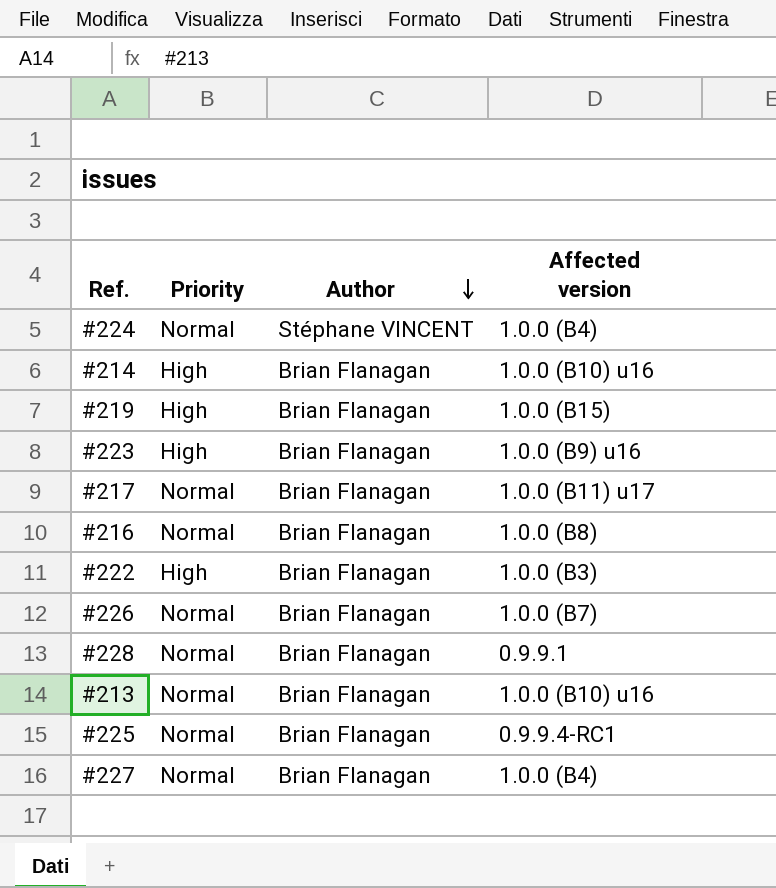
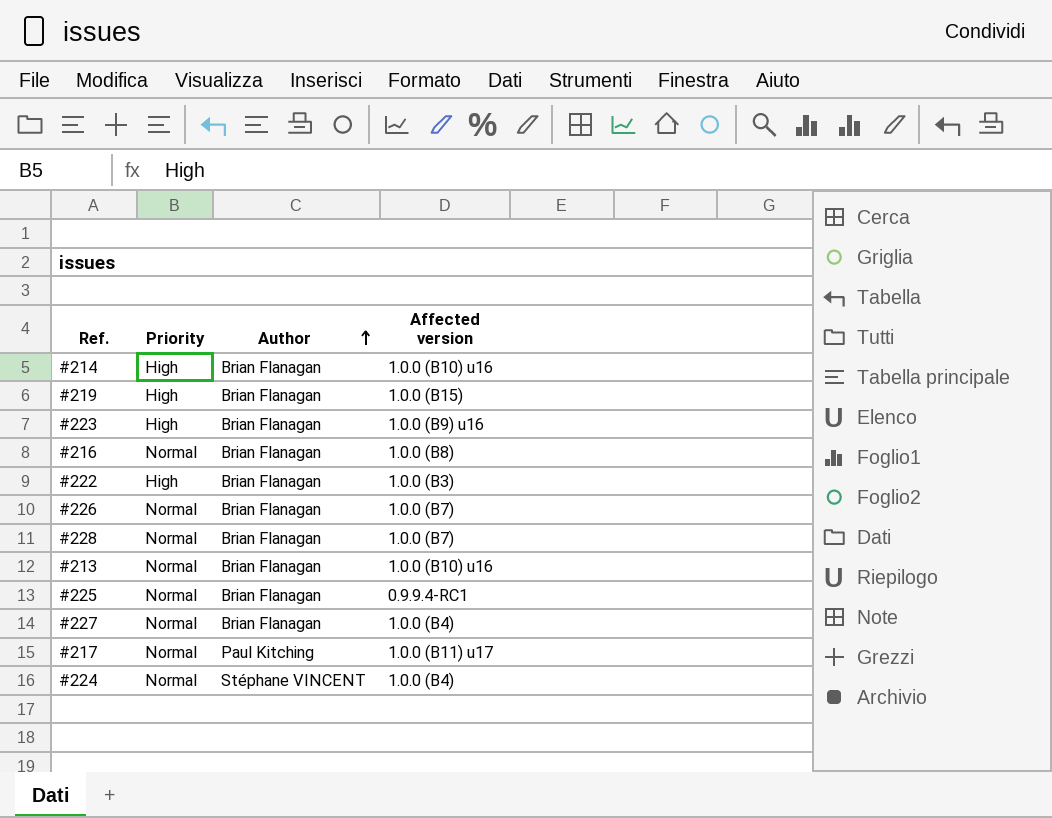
row order: Author descending -> Author ascending
#228 | Affected version: 0.9.9.1 -> 1.0.0 (B7)
#217 | Author: Brian Flanagan -> Paul Kitching

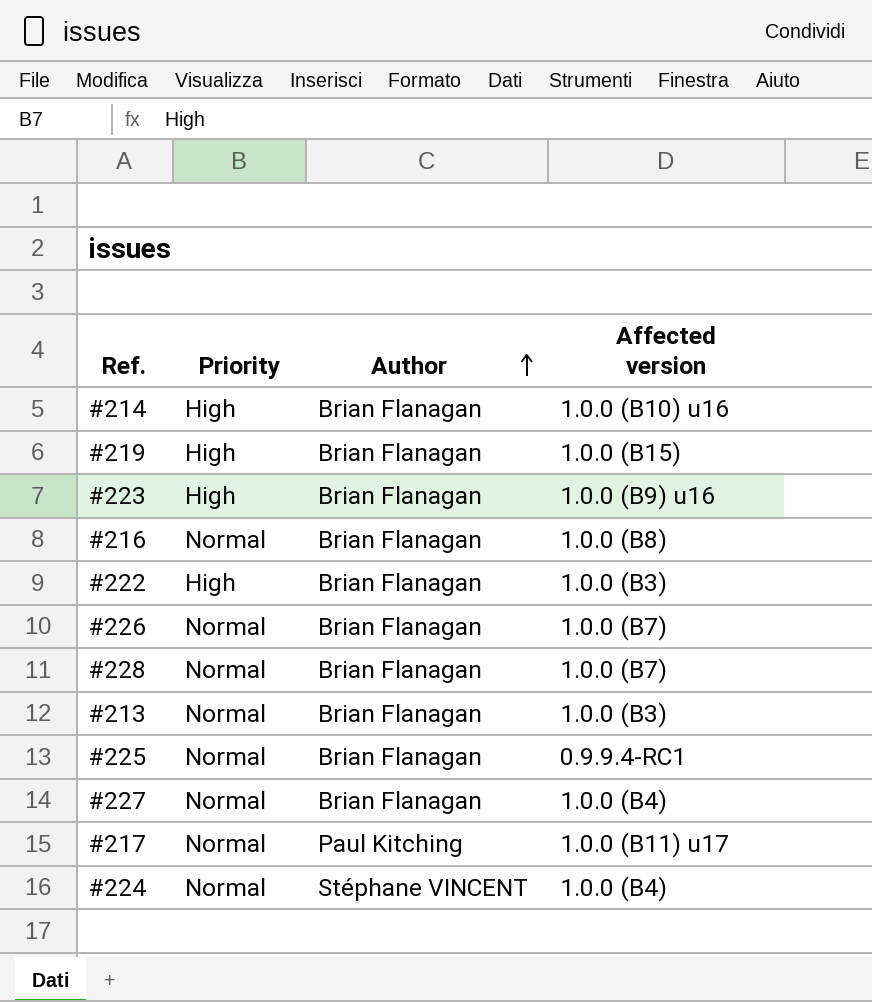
#213 | Affected version: 1.0.0 (B10) u16 -> 1.0.0 (B3)

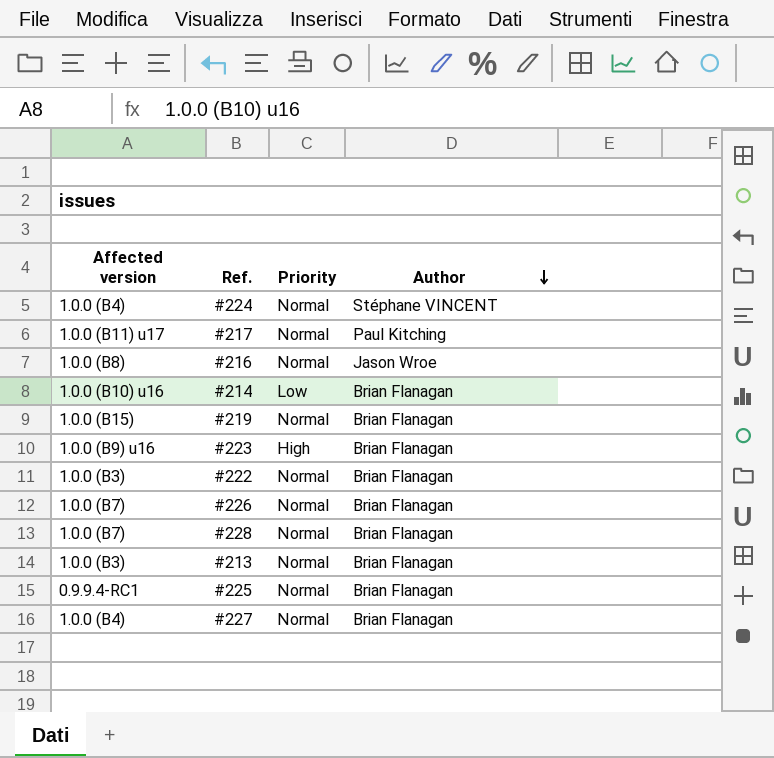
row order: Author ascending -> Author descending
column Affected version | position: 4 -> 1
#216 | Author: Brian Flanagan -> Jason Wroe
#214 | Priority: High -> Low
#219 | Priority: High -> Normal
#222 | Priority: High -> Normal

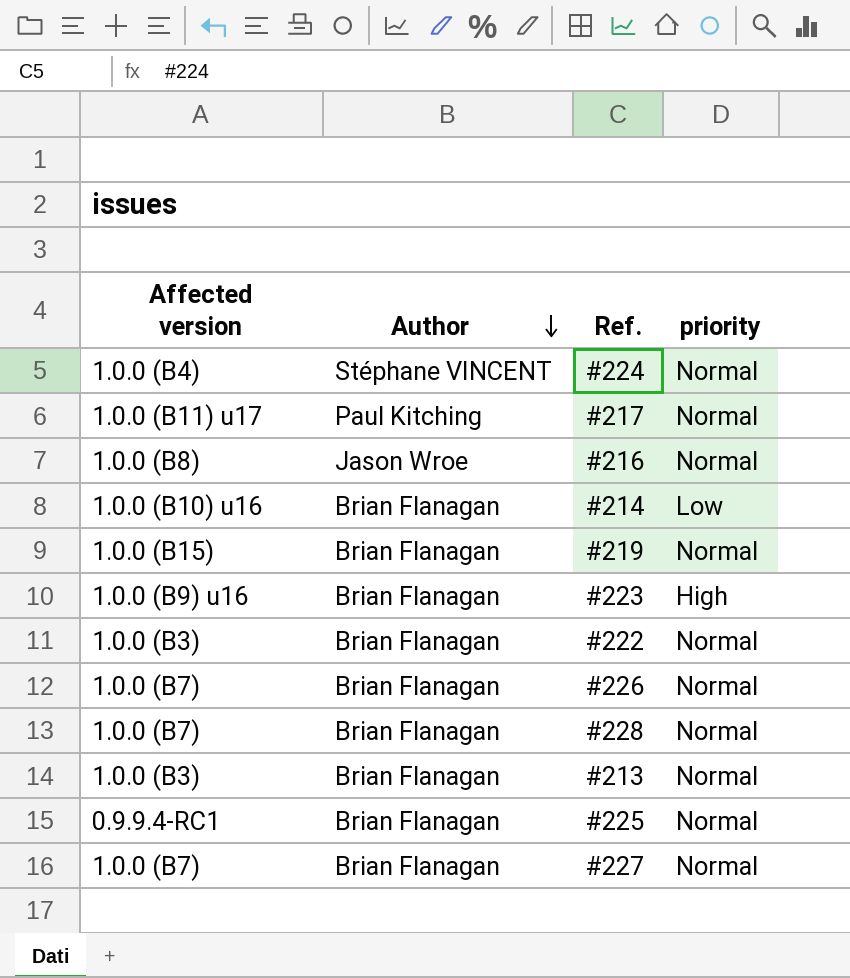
column Author | position: 4 -> 2
column name: Priority -> priority
#227 | Affected version: 1.0.0 (B4) -> 1.0.0 (B7)

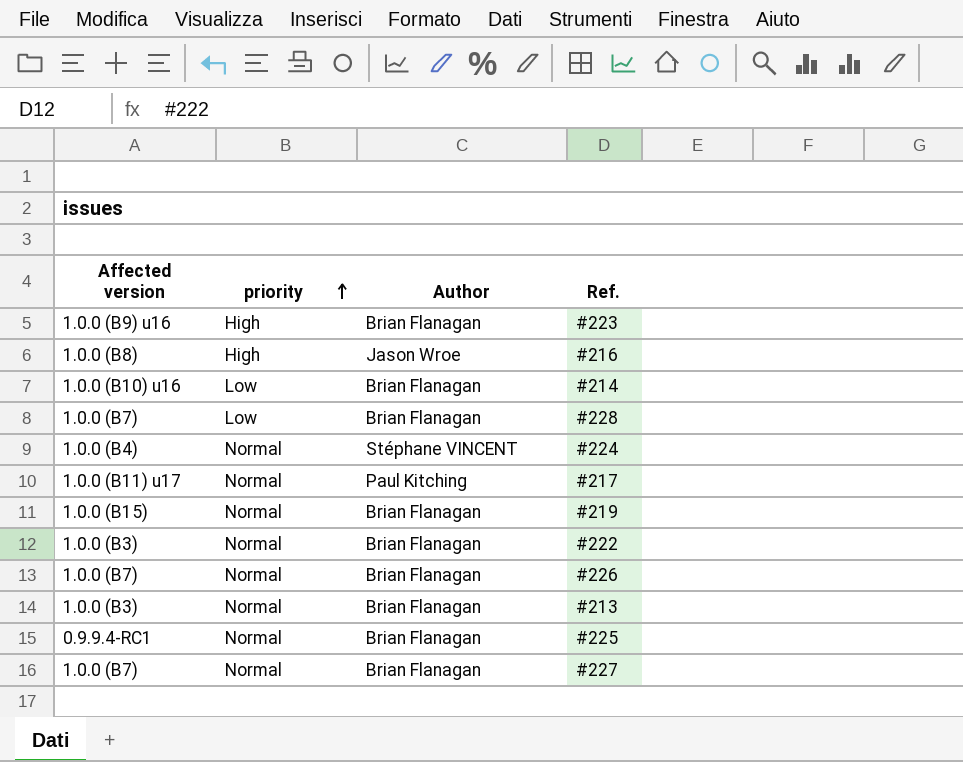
row order: Author descending -> priority ascending
column priority | position: 4 -> 2
#216 | priority: Normal -> High
#228 | priority: Normal -> Low

